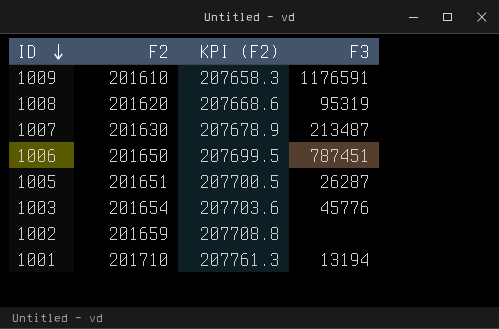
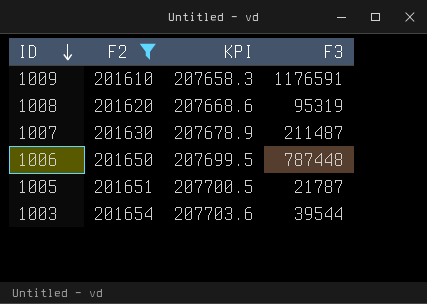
filter: none -> F2 <= 201654
column name: KPI (F2) -> KPI
1007 | F3: 213487 -> 211487
1006 | F3: 787451 -> 787448
1005 | F3: 26287 -> 21787
1003 | F3: 45776 -> 39544

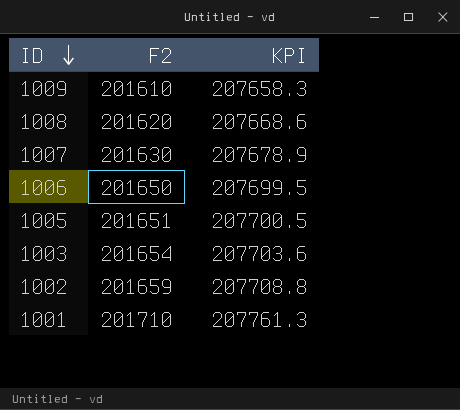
filter: F2 <= 201654 -> none
column F3 | position: 4 -> none

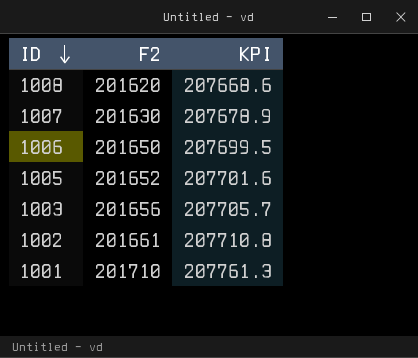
row 1009: 201610 | 207658.3 -> none
1005 | F2: 201651 -> 201652
1005 | KPI: 207700.5 -> 207701.6
1003 | F2: 201654 -> 201656
1003 | KPI: 207703.6 -> 207705.7
1002 | F2: 201659 -> 201661
1002 | KPI: 207708.8 -> 207710.8

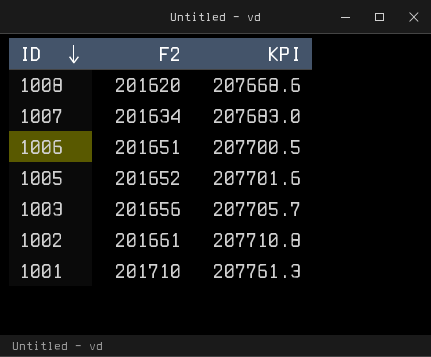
1007 | F2: 201630 -> 201634
1007 | KPI: 207678.9 -> 207683.0
1006 | F2: 201650 -> 201651
1006 | KPI: 207699.5 -> 207700.5

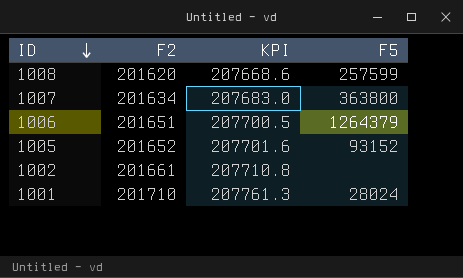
column F5 | position: none -> 4
row 1003: 201656 | 207705.7 -> none

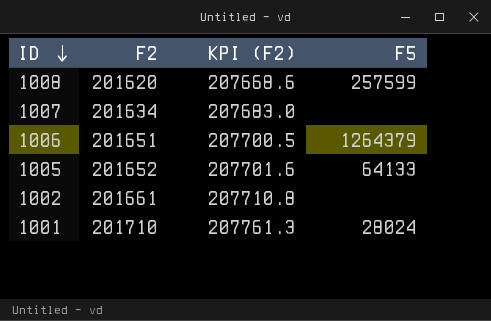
column name: KPI -> KPI (F2)
1007 | F5: 363800 -> none
1005 | F5: 93152 -> 64133

